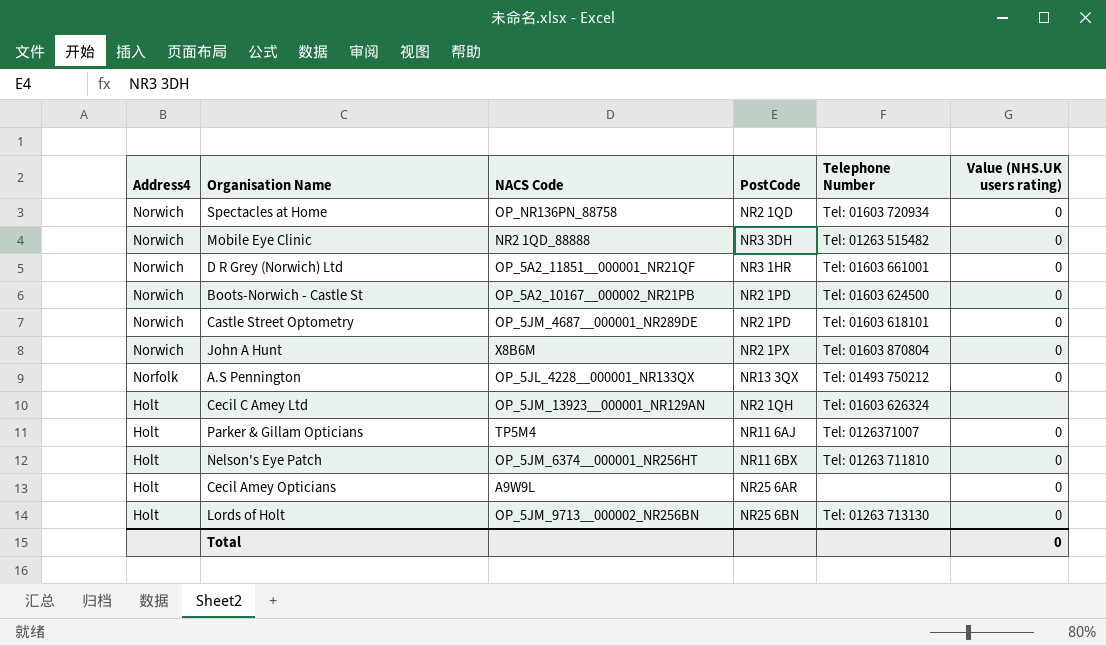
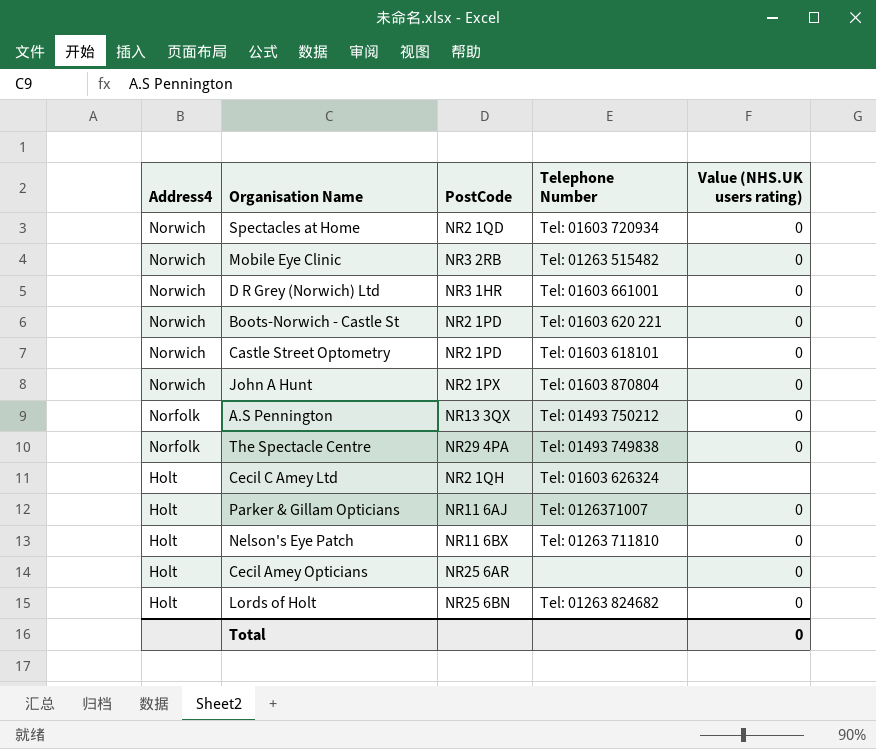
column NACS Code | position: 3 -> none
Mobile Eye Clinic | PostCode: NR3 3DH -> NR3 2RB
Boots-Norwich - Castle St | Telephone Number: Tel: 01603 624500 -> Tel: 01603 620 221
row The Spectacle Centre: none -> Norfolk | NR29 4PA | Tel: 01493 749838 | 0
Lords of Holt | Telephone Number: Tel: 01263 713130 -> Tel: 01263 824682

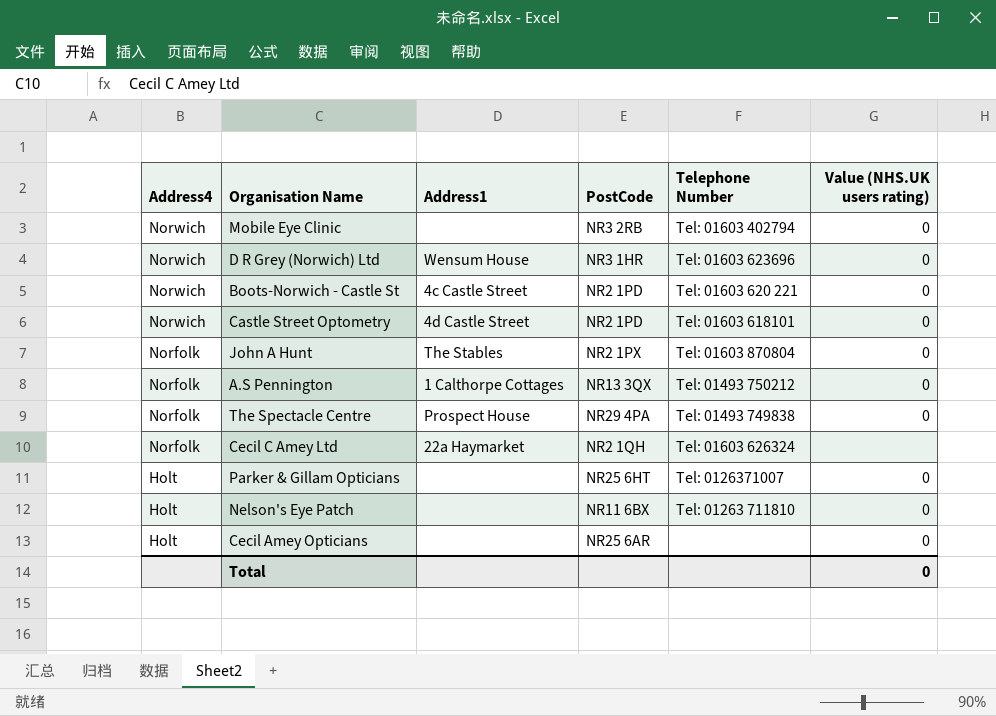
column Address1 | position: none -> 3
row Spectacles at Home: Norwich | NR2 1QD | Tel: 01603 720934 | 0 -> none
row Lords of Holt: Holt | NR25 6BN | Tel: 01263 824682 | 0 -> none
Mobile Eye Clinic | Telephone Number: Tel: 01263 515482 -> Tel: 01603 402794
D R Grey (Norwich) Ltd | Telephone Number: Tel: 01603 661001 -> Tel: 01603 623696
John A Hunt | Address4: Norwich -> Norfolk
Cecil C Amey Ltd | Address4: Holt -> Norfolk
Parker & Gillam Opticians | PostCode: NR11 6AJ -> NR25 6HT

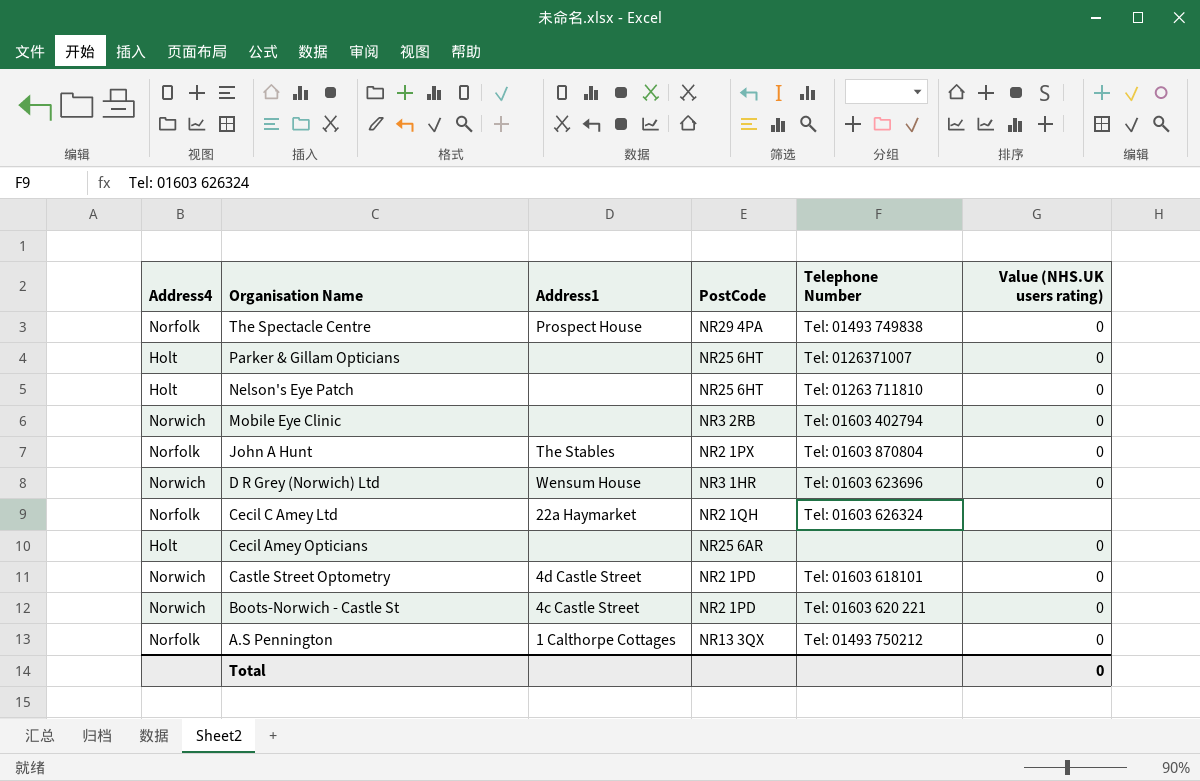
row order: Address4 descending -> Organisation Name descending
Nelson's Eye Patch | PostCode: NR11 6BX -> NR25 6HT

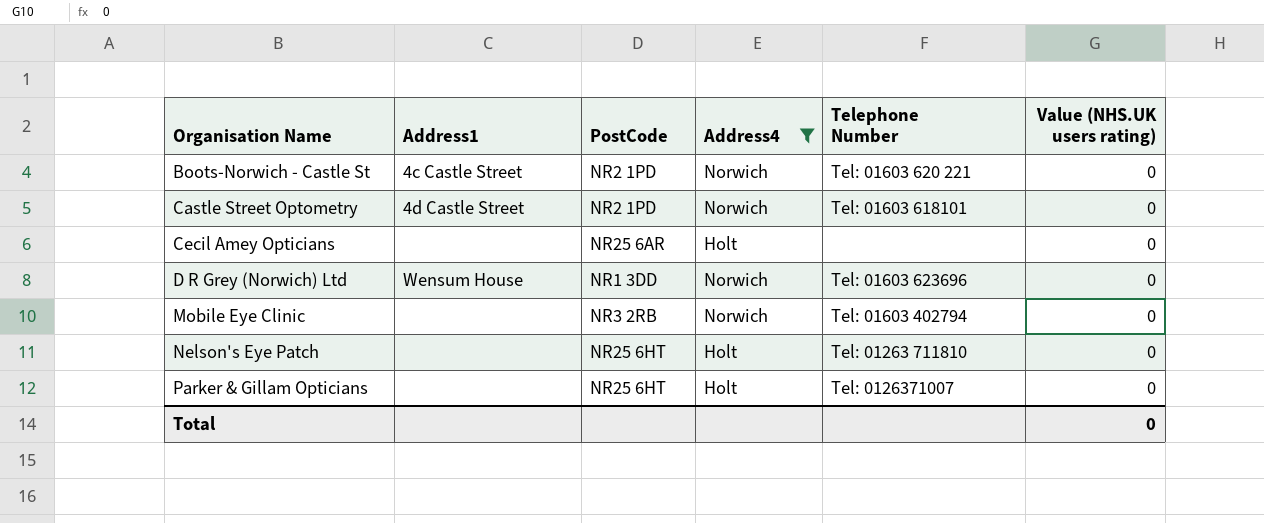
filter: none -> Address4 != Norfolk
row order: Organisation Name descending -> Organisation Name ascending
column Address4 | position: 1 -> 4
D R Grey (Norwich) Ltd | PostCode: NR3 1HR -> NR1 3DD

